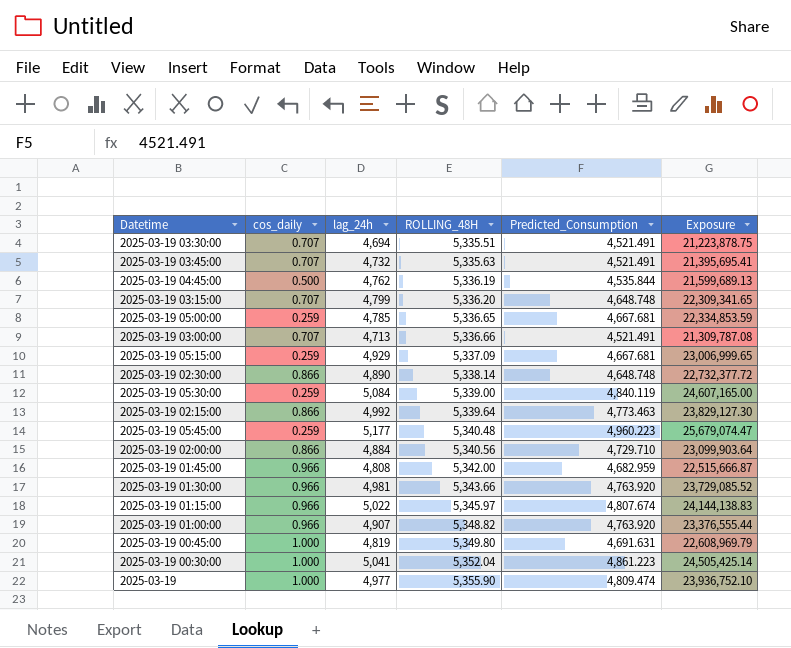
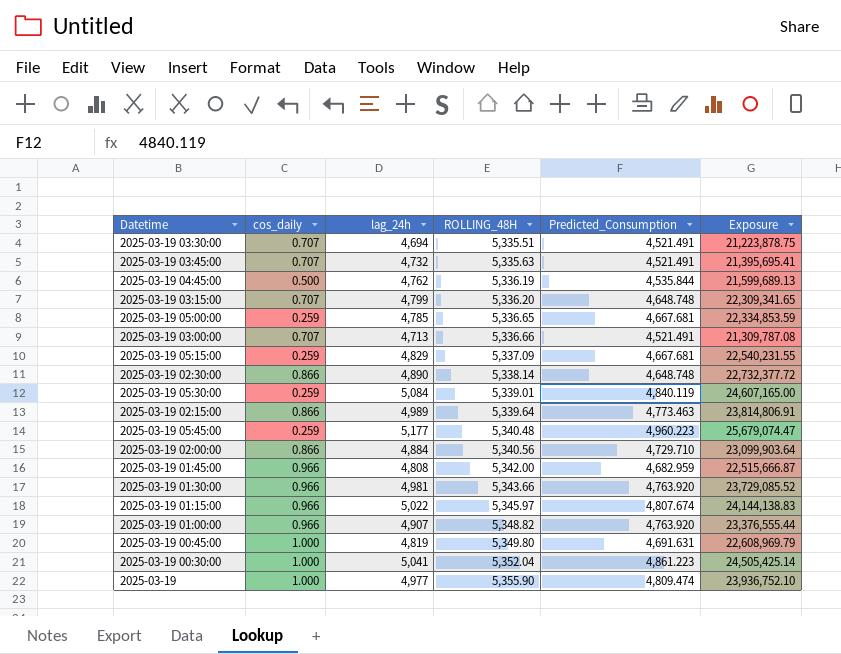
2025-03-19 05:15:00 | lag_24h: 4,929 -> 4,829
2025-03-19 05:15:00 | Exposure: 23,006,999.65 -> 22,540,231.55
2025-03-19 05:30:00 | ROLLING_48H: 5,339.00 -> 5,339.01
2025-03-19 02:15:00 | lag_24h: 4,992 -> 4,989
2025-03-19 02:15:00 | Exposure: 23,829,127.30 -> 23,814,806.91

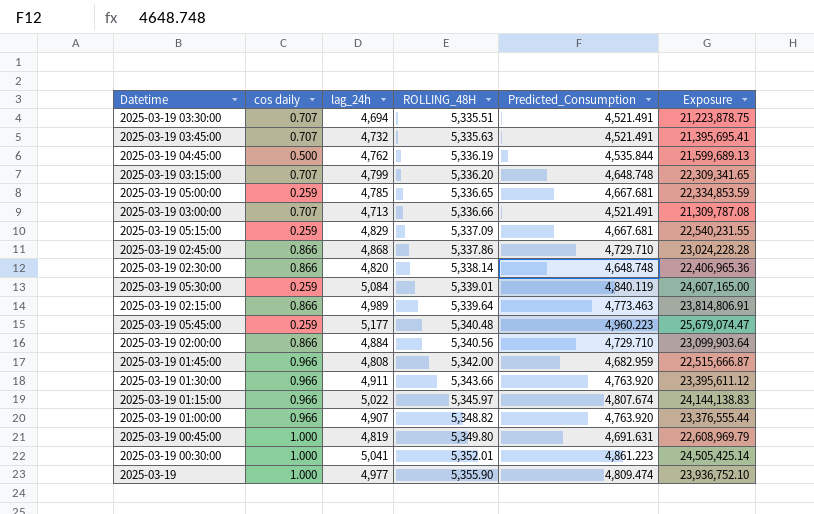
column name: cos_daily -> cos daily
row 2025-03-19 02:45:00: none -> 0.866 | 4,868 | 5,337.86 | 4,729.710 | 23,024,228.28
2025-03-19 02:30:00 | lag_24h: 4,890 -> 4,820
2025-03-19 02:30:00 | Exposure: 22,732,377.72 -> 22,406,965.36
2025-03-19 01:30:00 | lag_24h: 4,981 -> 4,911
2025-03-19 01:30:00 | Exposure: 23,729,085.52 -> 23,395,611.12
2025-03-19 00:30:00 | ROLLING_48H: 5,352.04 -> 5,352.01

